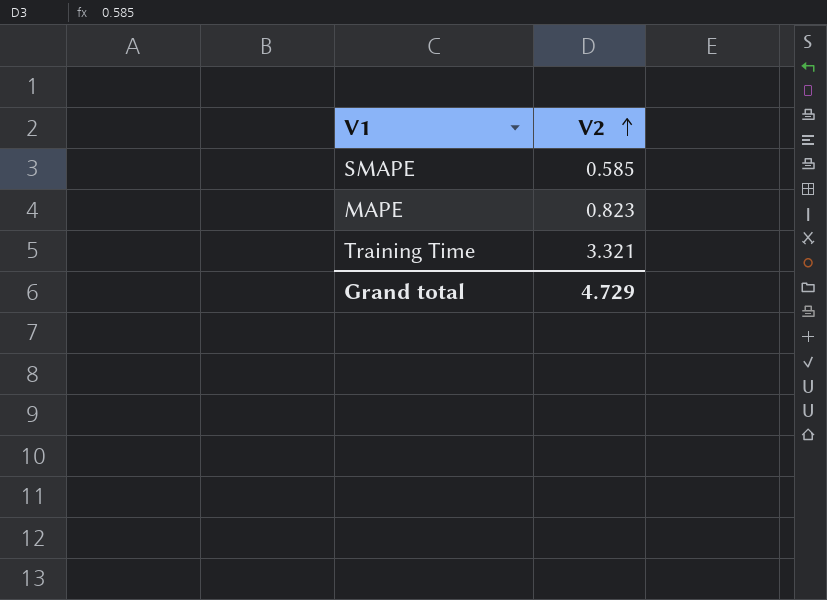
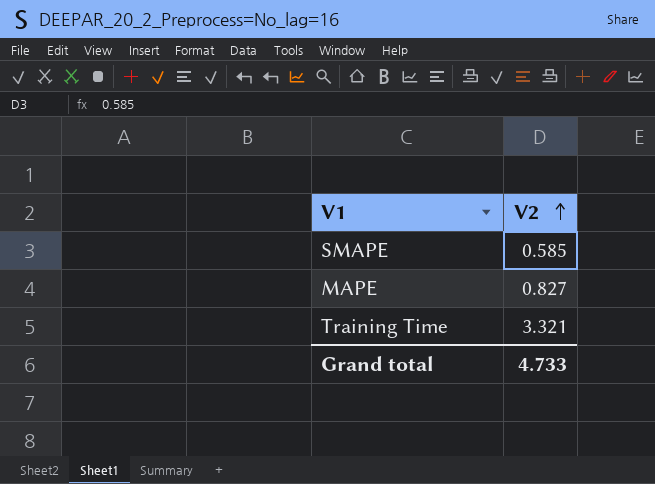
MAPE | V2: 0.823 -> 0.827
Grand total | V2: 4.729 -> 4.733

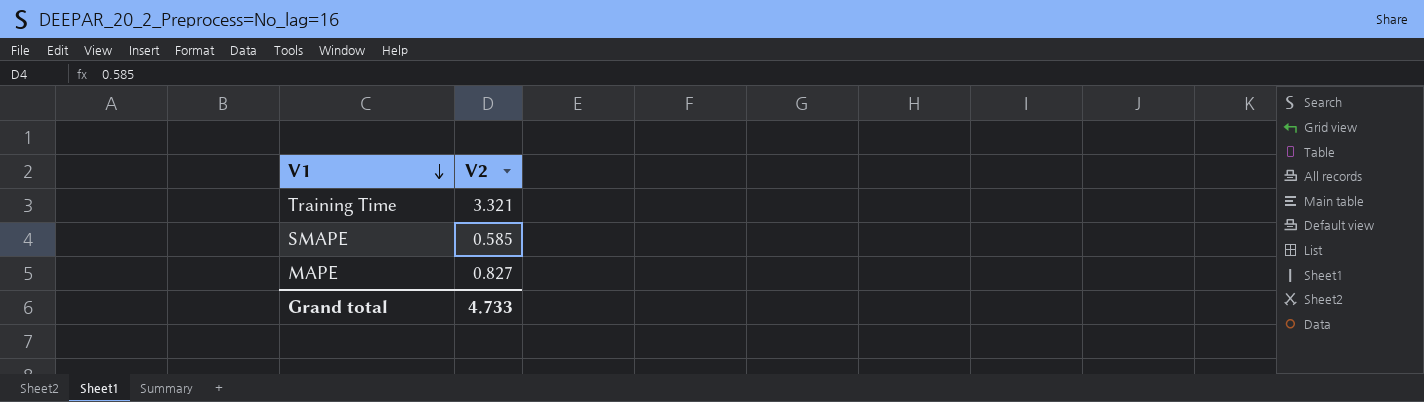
row order: V2 ascending -> V1 descending

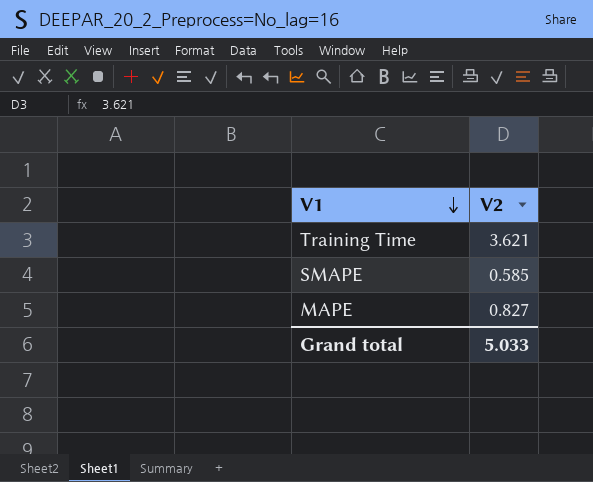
Training Time | V2: 3.321 -> 3.621
Grand total | V2: 4.733 -> 5.033

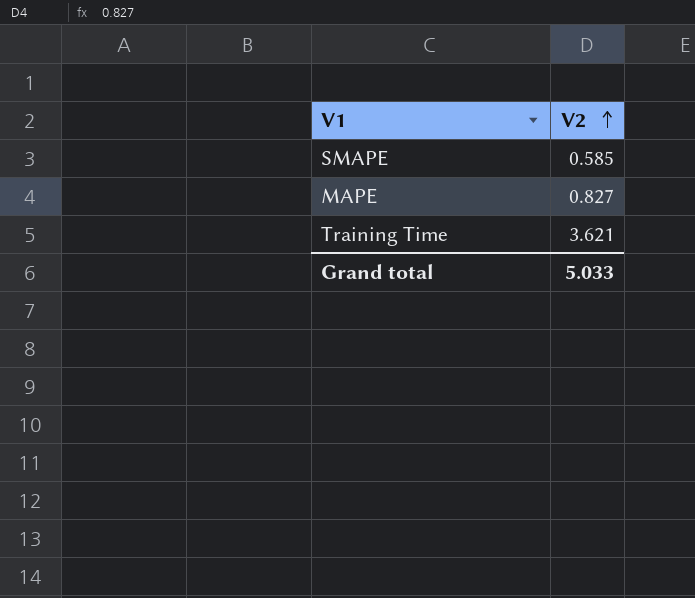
row order: V1 descending -> V2 ascending

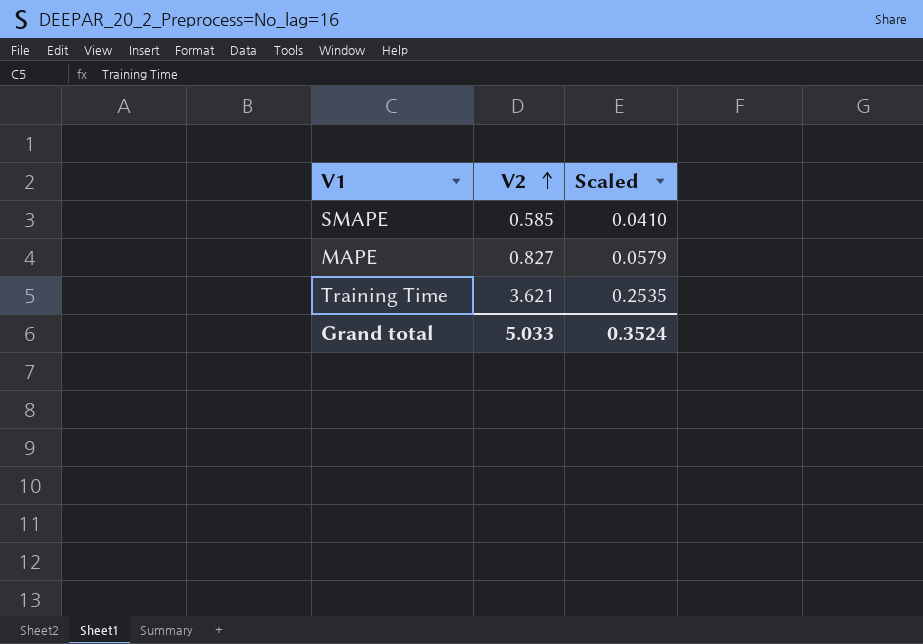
column Scaled | formula: none -> [V2] * 0.07

